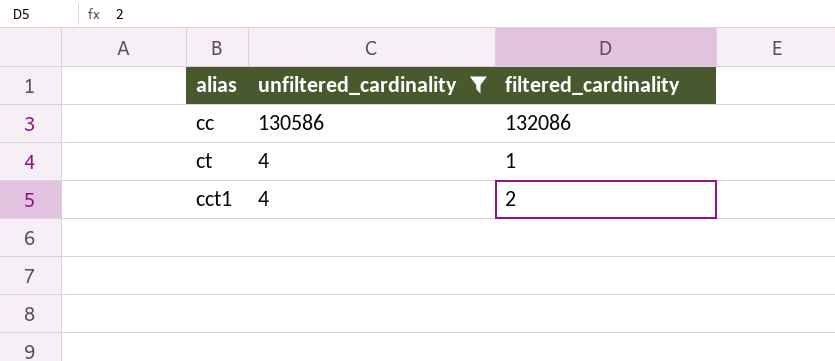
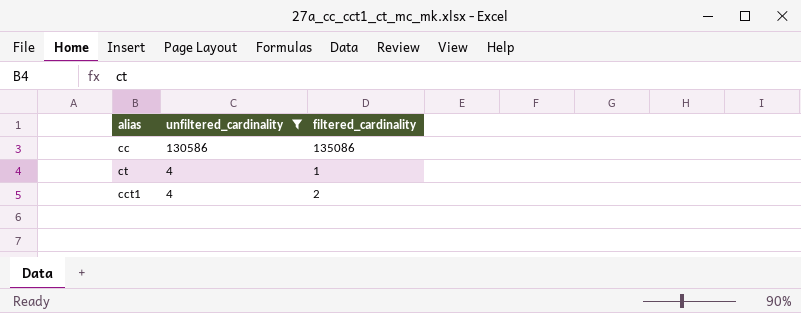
cc | filtered_cardinality: 132086 -> 135086

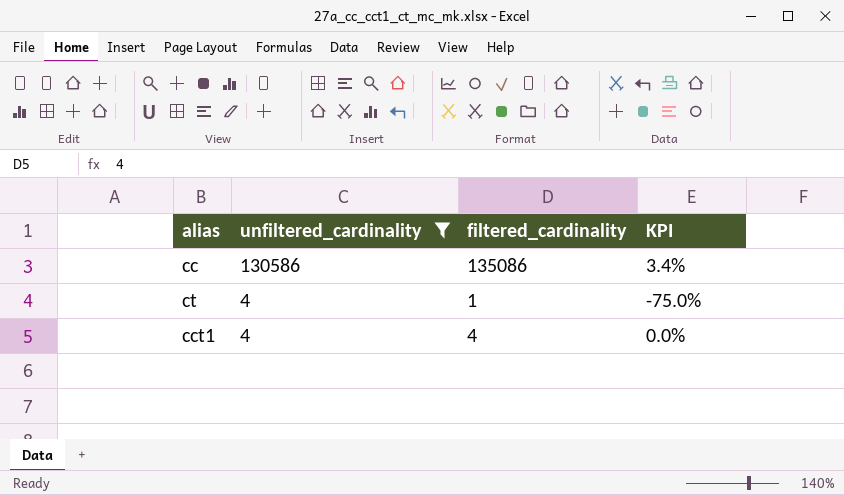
column KPI | formula: none -> ([filtered_cardinality] - [unfiltered_cardinality]) / [unfiltered_cardinality]
cct1 | filtered_cardinality: 2 -> 4

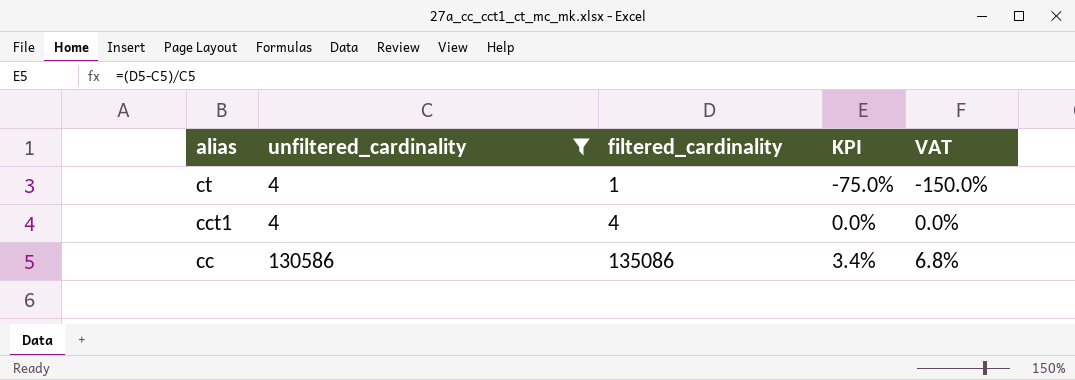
row order: unfiltered_cardinality descending -> alias descending
column VAT | formula: none -> [KPI] * 2

